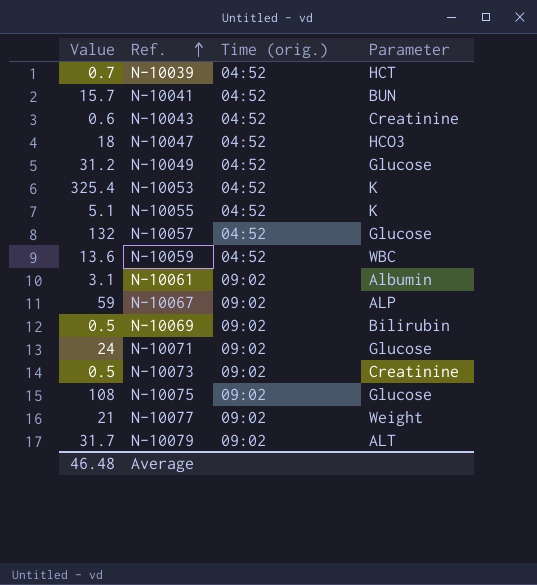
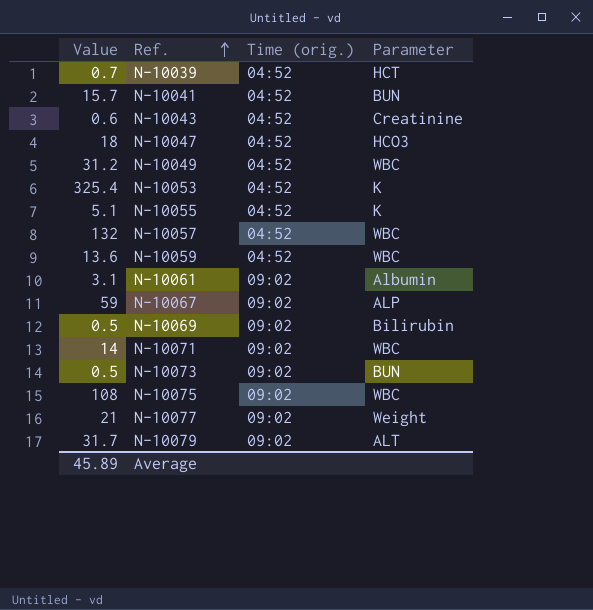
N-10049 | Parameter: Glucose -> WBC
N-10057 | Parameter: Glucose -> WBC
N-10071 | Value: 24 -> 14
N-10071 | Parameter: Glucose -> WBC
N-10073 | Parameter: Creatinine -> BUN
N-10075 | Parameter: Glucose -> WBC
Average | Value: 46.48 -> 45.89

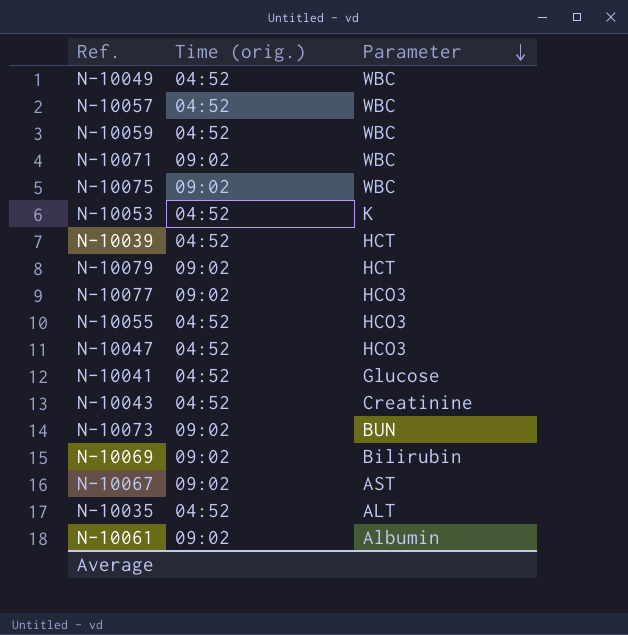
row order: Ref. ascending -> Parameter descending
column Value | position: 1 -> none
N-10079 | Parameter: ALT -> HCT
N-10077 | Parameter: Weight -> HCO3
N-10055 | Parameter: K -> HCO3
N-10041 | Parameter: BUN -> Glucose
N-10067 | Parameter: ALP -> AST
row N-10035: none -> 04:52 | ALT

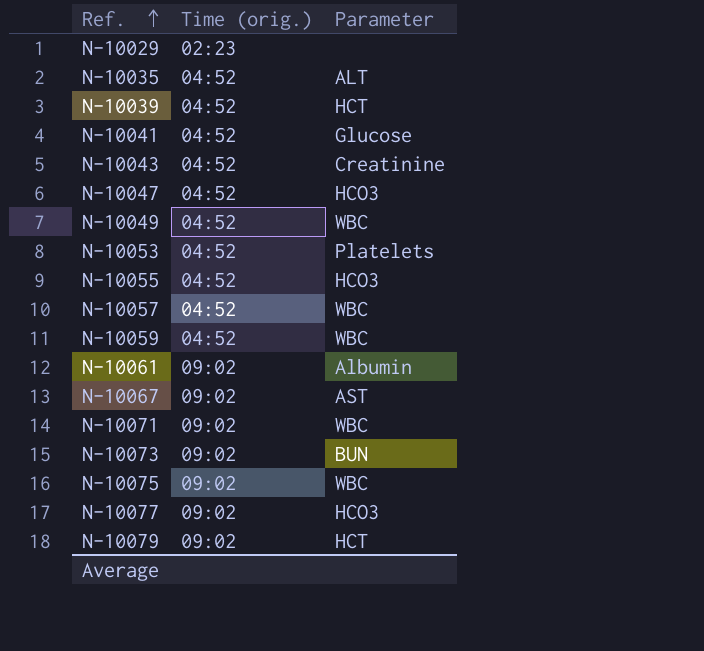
row order: Parameter descending -> Ref. ascending
row N-10069: 09:02 | Bilirubin -> none
row N-10029: none -> 02:23 | none
N-10053 | Parameter: K -> Platelets

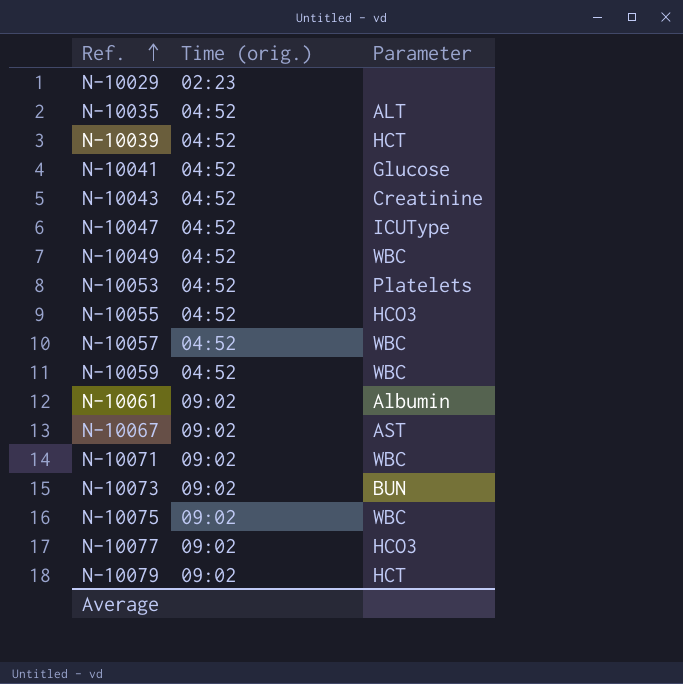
N-10047 | Parameter: HCO3 -> ICUType

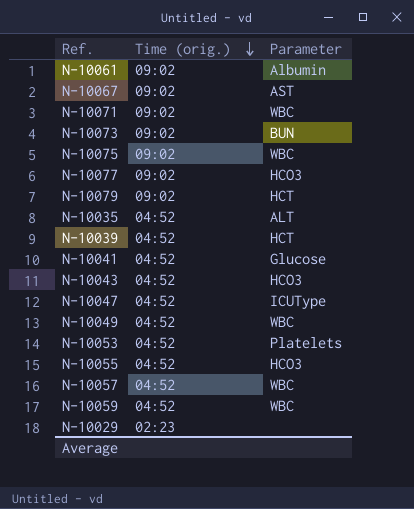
row order: Ref. ascending -> Time (orig.) descending
N-10043 | Parameter: Creatinine -> HCO3

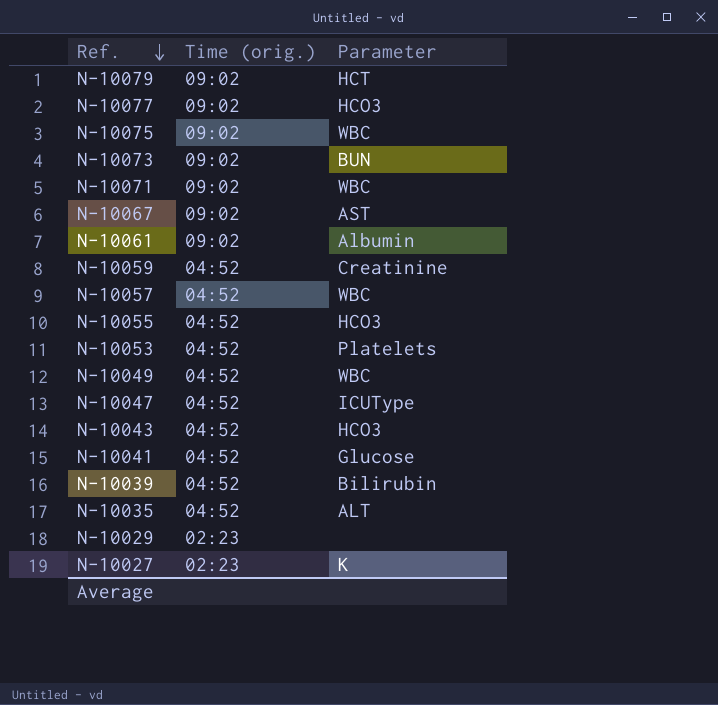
row order: Time (orig.) descending -> Ref. descending
N-10059 | Parameter: WBC -> Creatinine
N-10039 | Parameter: HCT -> Bilirubin
row N-10027: none -> 02:23 | K

